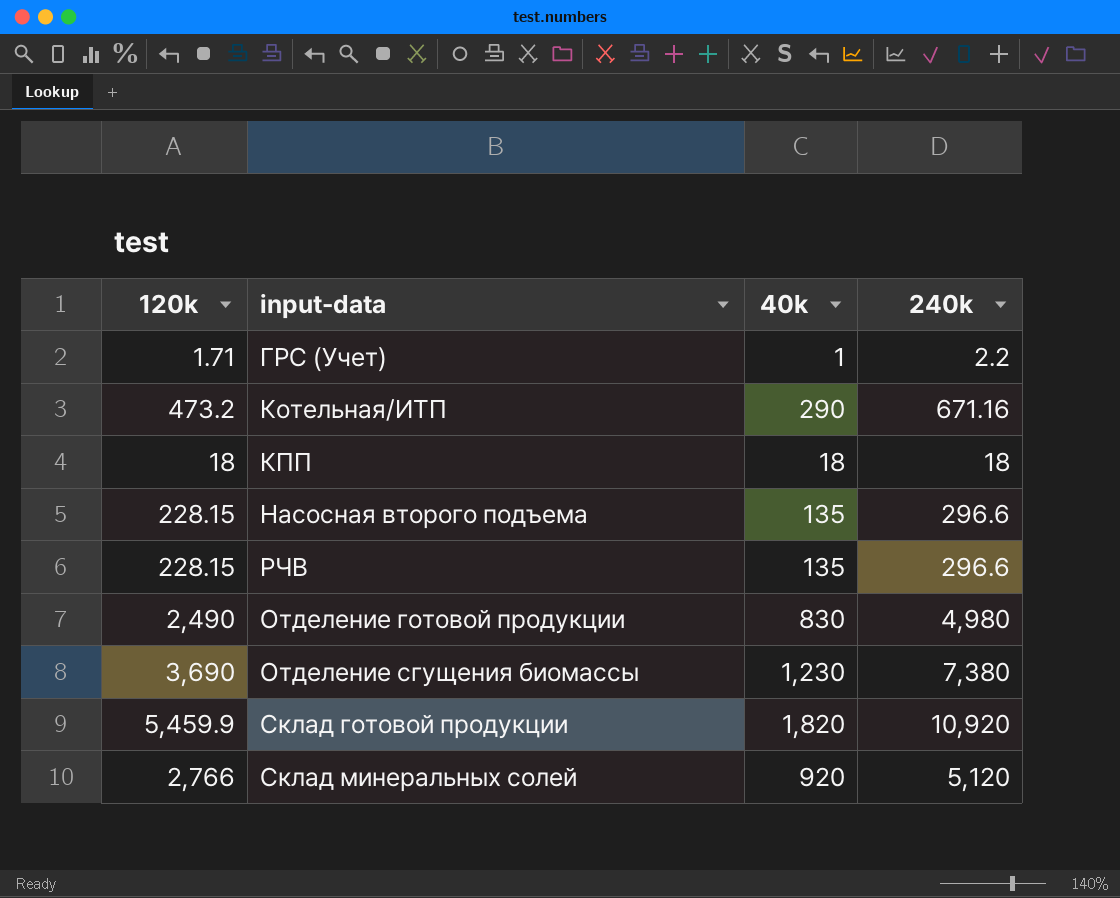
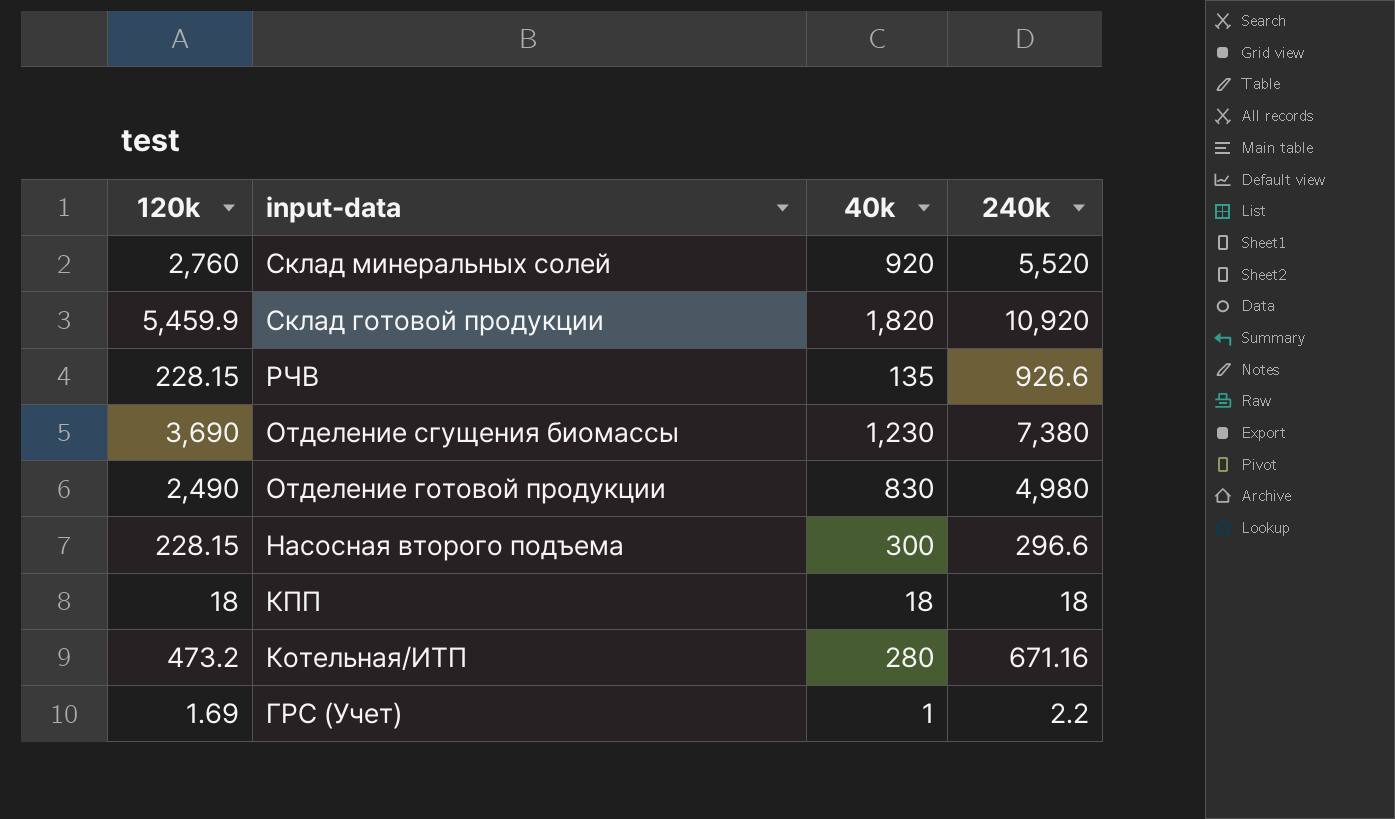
row order: none -> input-data descending
Склад минеральных солей | 120k: 2,766 -> 2,760
Склад минеральных солей | 240k: 5,120 -> 5,520
РЧВ | 240k: 296.6 -> 926.6
Насосная второго подъема | 40k: 135 -> 300
Котельная/ИТП | 40k: 290 -> 280
ГРС (Учет) | 120k: 1.71 -> 1.69

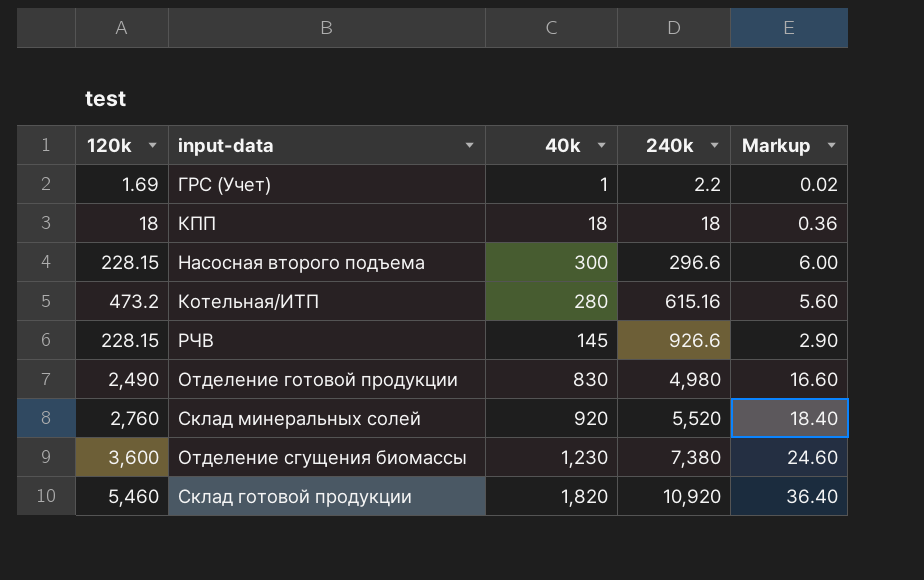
row order: input-data descending -> 240k ascending
column Markup | formula: none -> [40k] * 0.02
Котельная/ИТП | 240k: 671.16 -> 615.16
РЧВ | 40k: 135 -> 145
Отделение сгущения биомассы | 120k: 3,690 -> 3,600
Склад готовой продукции | 120k: 5,459.9 -> 5,460

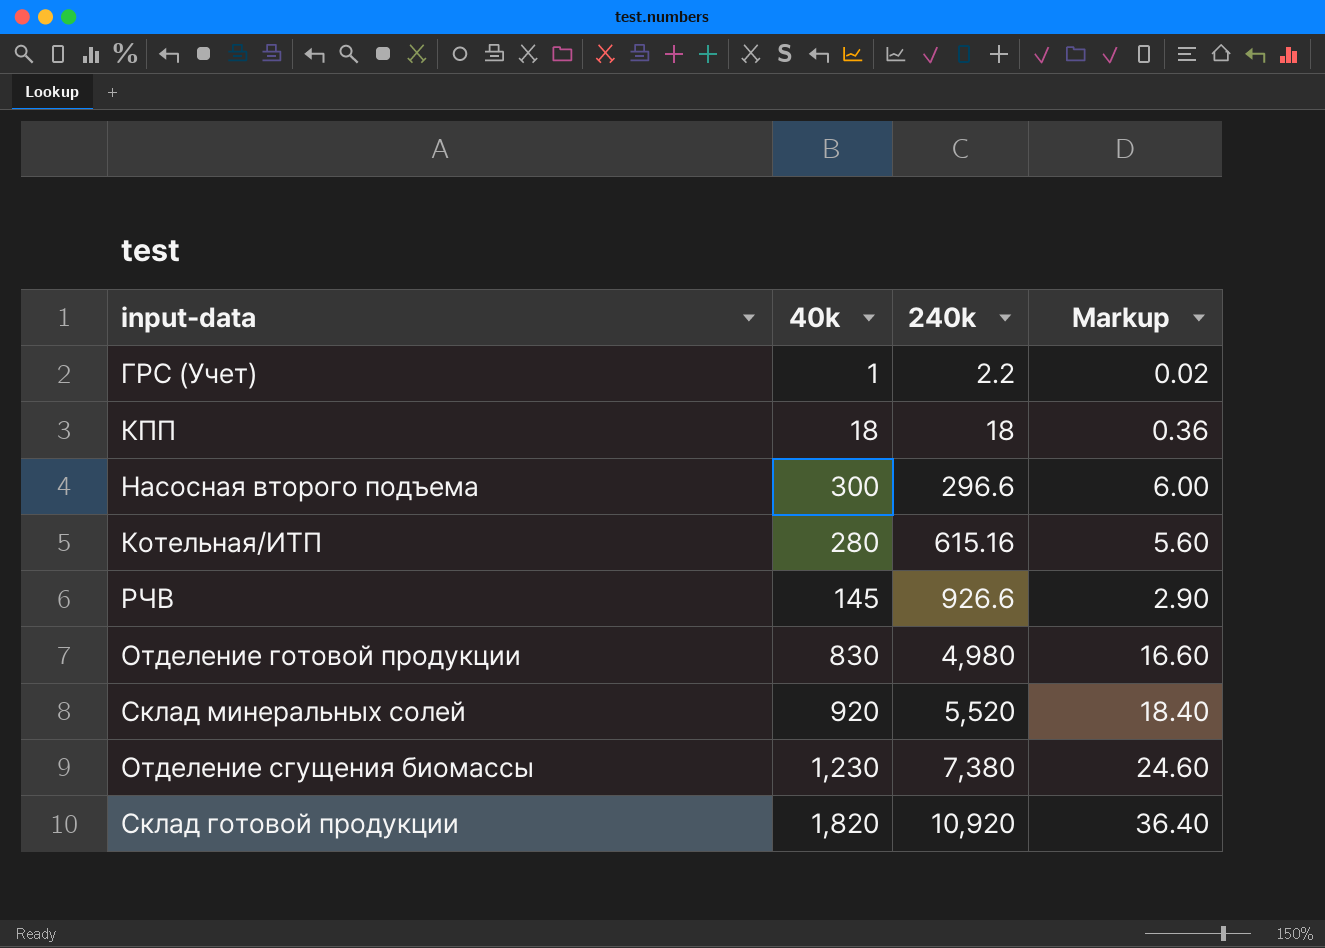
column 120k | position: 1 -> none

